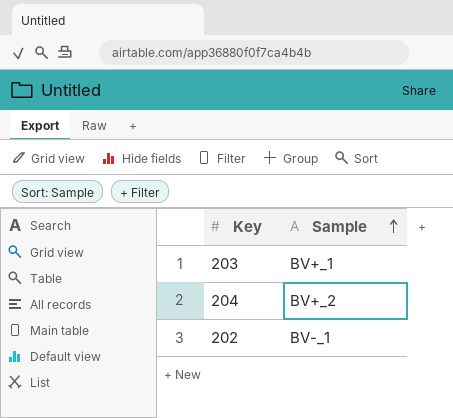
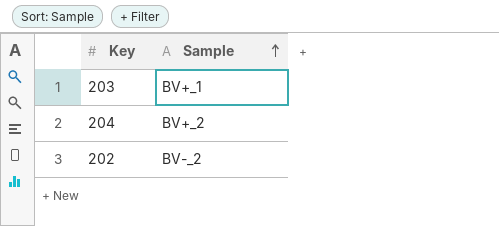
202 | Sample: BV-_1 -> BV-_2

